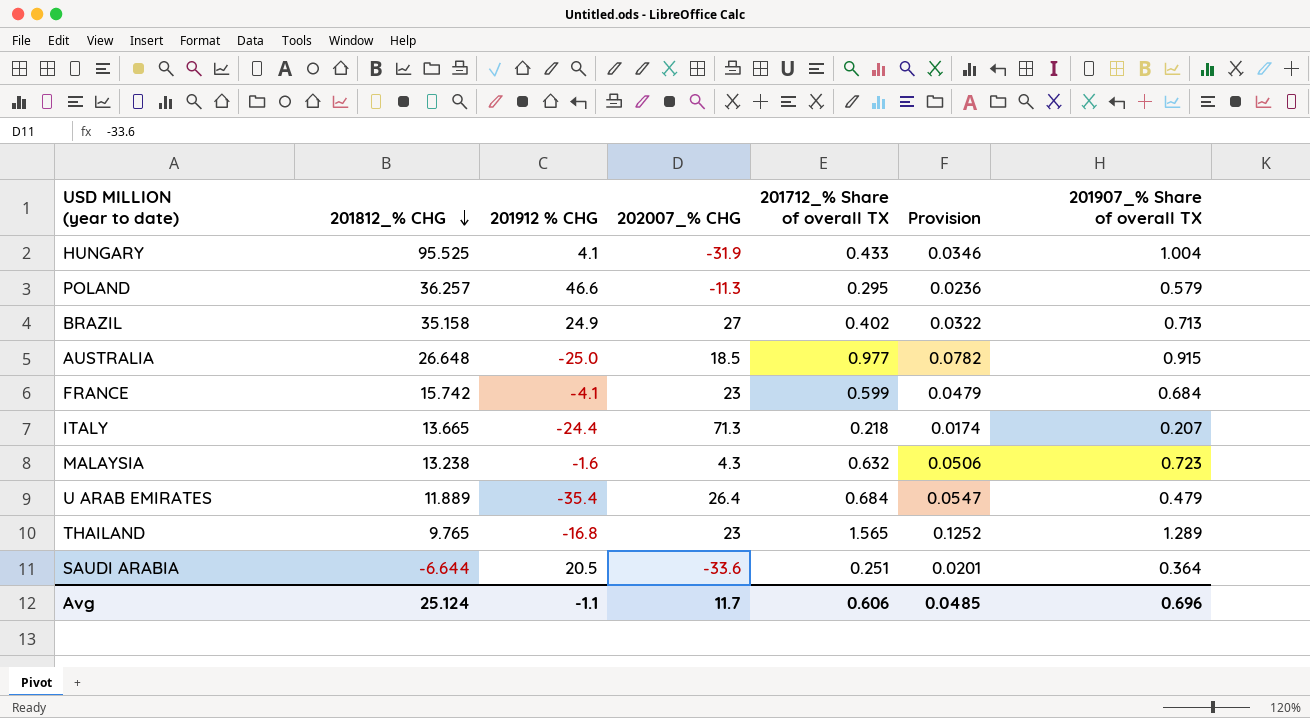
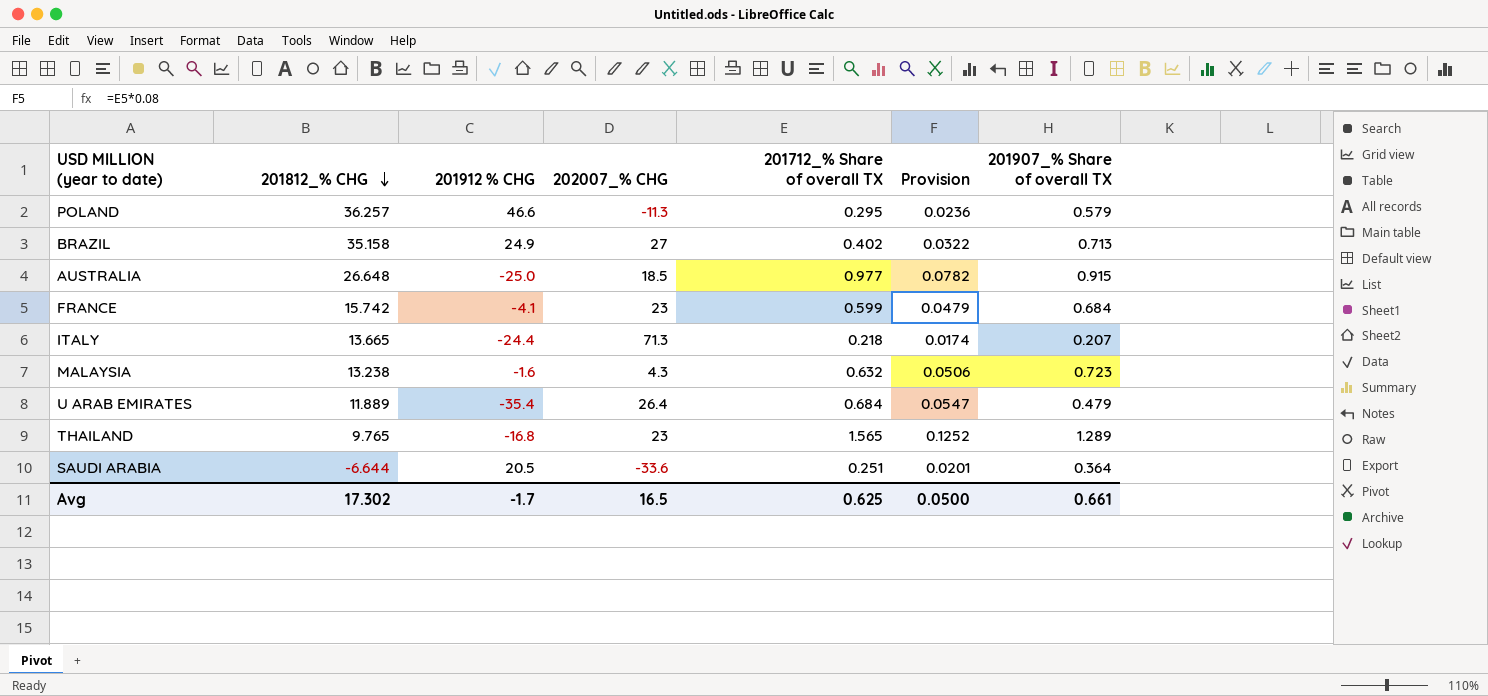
row HUNGARY: 95.525 | 4.1 | -31.9 | 0.433 | 0.0346 | 1.004 -> none
Avg | 201812_% CHG: 25.124 -> 17.302
Avg | 201912 % CHG: -1.1 -> -1.7
Avg | 202007_% CHG: 11.7 -> 16.5
Avg | 201712_% Share of overall TX: 0.606 -> 0.625
Avg | Provision: 0.0485 -> 0.0500
Avg | 201907_% Share of overall TX: 0.696 -> 0.661

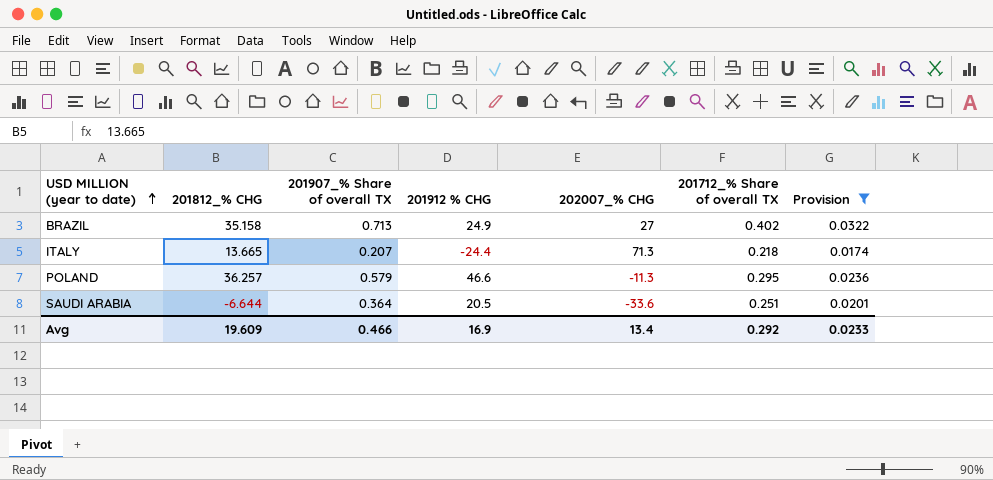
filter: none -> Provision <= 0.0322
row order: 201812_% CHG descending -> USD MILLION (year to date) ascending
column 201907_% Share of overall TX | position: 7 -> 3
Avg | 201812_% CHG: 17.302 -> 19.609
Avg | 201907_% Share of overall TX: 0.661 -> 0.466
Avg | 201912 % CHG: -1.7 -> 16.9
Avg | 202007_% CHG: 16.5 -> 13.4
Avg | 201712_% Share of overall TX: 0.625 -> 0.292
Avg | Provision: 0.0500 -> 0.0233

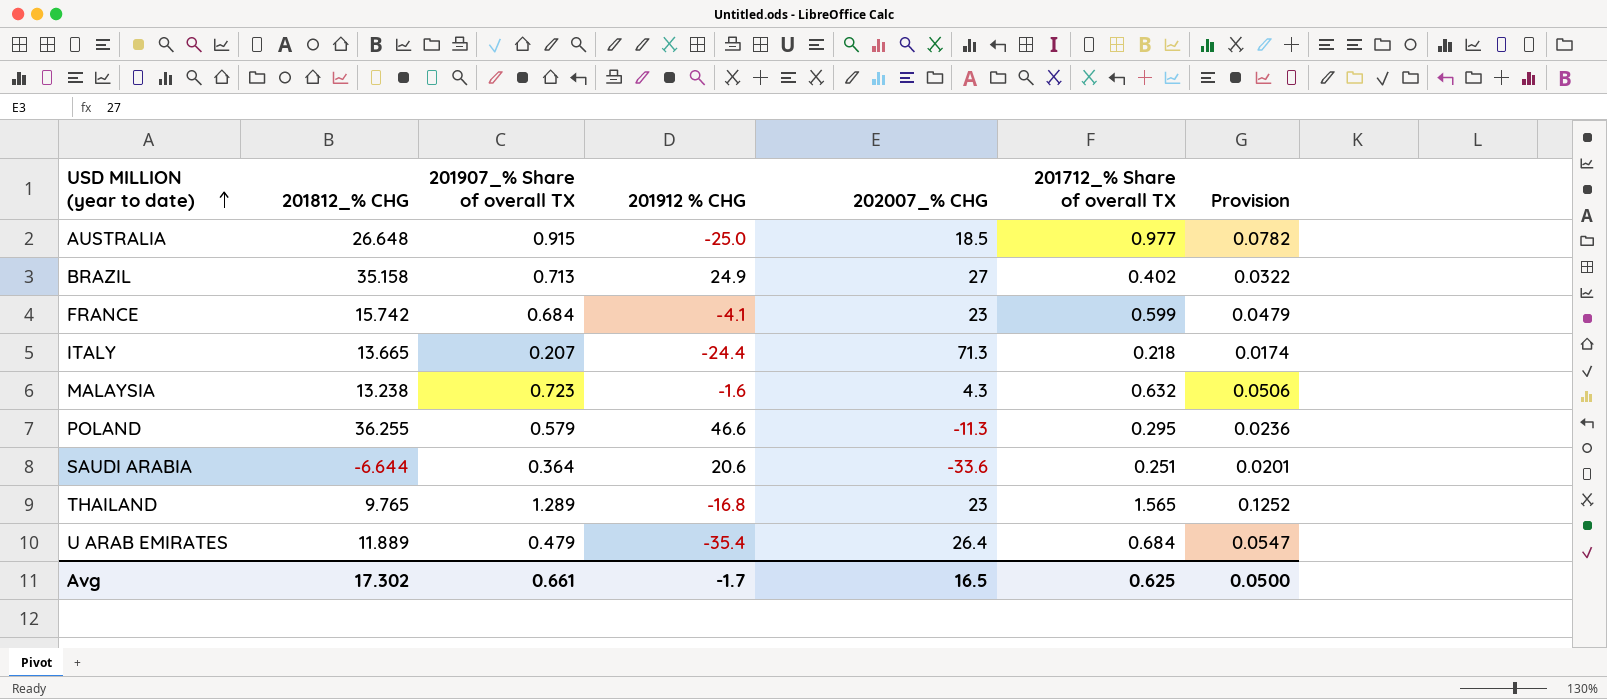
filter: Provision <= 0.0322 -> none
POLAND | 201812_% CHG: 36.257 -> 36.255
SAUDI ARABIA | 201912 % CHG: 20.5 -> 20.6
Avg | 201812_% CHG: 19.609 -> 17.302
Avg | 201907_% Share of overall TX: 0.466 -> 0.661
Avg | 201912 % CHG: 16.9 -> -1.7
Avg | 202007_% CHG: 13.4 -> 16.5
Avg | 201712_% Share of overall TX: 0.292 -> 0.625
Avg | Provision: 0.0233 -> 0.0500

